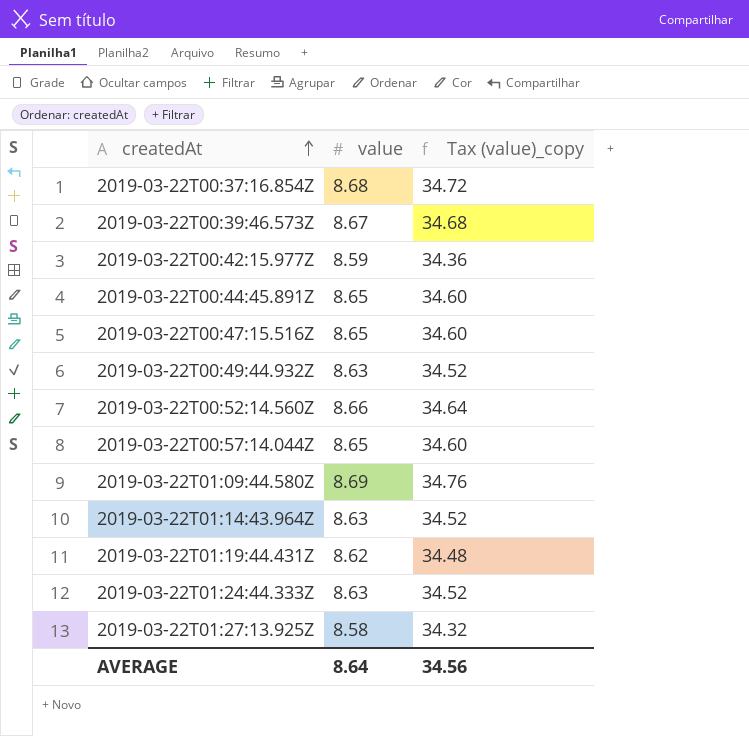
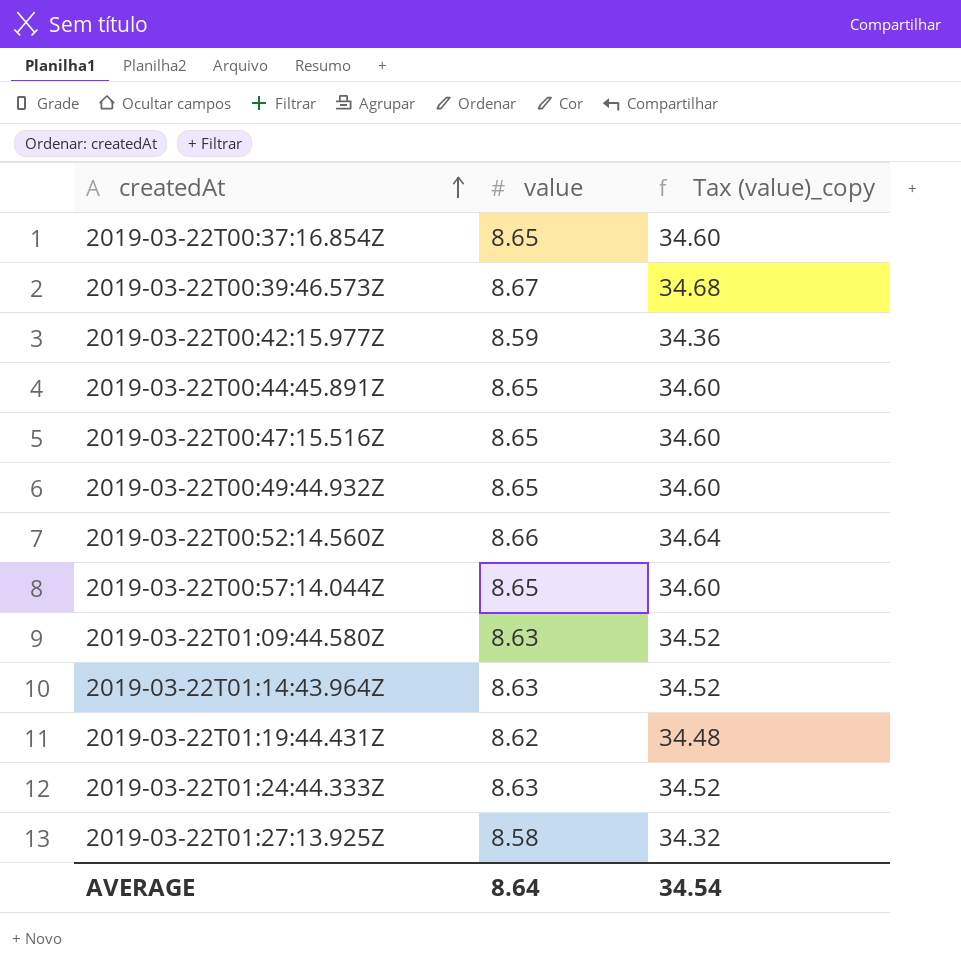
2019-03-22T00:37:16.854Z | value: 8.68 -> 8.65
2019-03-22T00:37:16.854Z | Tax (value)_copy: 34.72 -> 34.60
2019-03-22T00:49:44.932Z | value: 8.63 -> 8.65
2019-03-22T00:49:44.932Z | Tax (value)_copy: 34.52 -> 34.60
2019-03-22T01:09:44.580Z | value: 8.69 -> 8.63
2019-03-22T01:09:44.580Z | Tax (value)_copy: 34.76 -> 34.52
AVERAGE | Tax (value)_copy: 34.56 -> 34.54

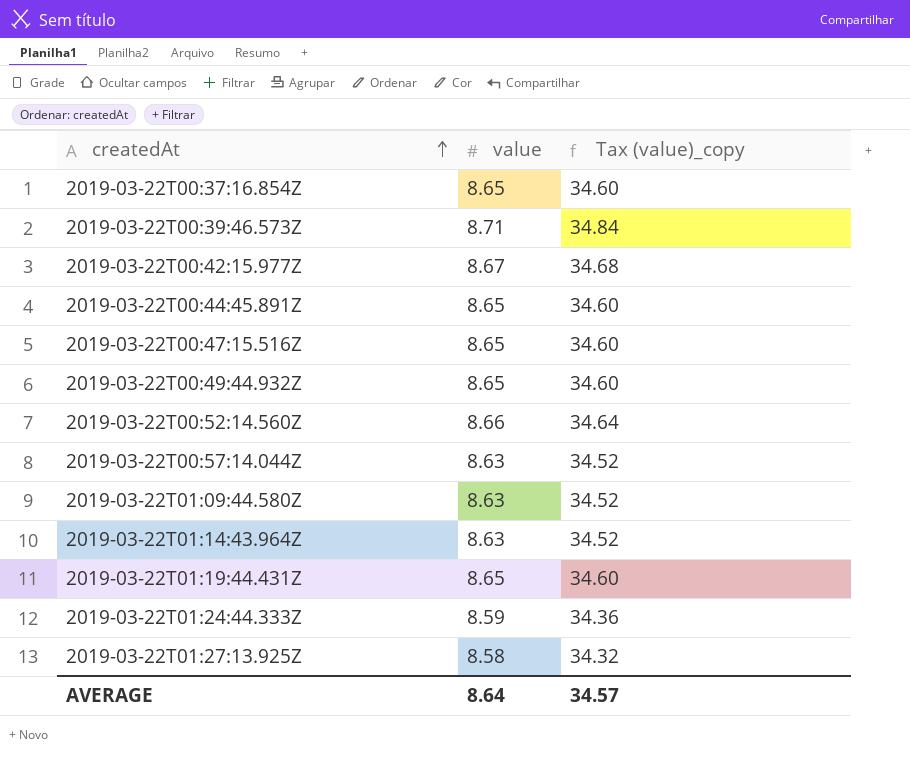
2019-03-22T00:39:46.573Z | value: 8.67 -> 8.71
2019-03-22T00:39:46.573Z | Tax (value)_copy: 34.68 -> 34.84
2019-03-22T00:42:15.977Z | value: 8.59 -> 8.67
2019-03-22T00:42:15.977Z | Tax (value)_copy: 34.36 -> 34.68
2019-03-22T00:57:14.044Z | value: 8.65 -> 8.63
2019-03-22T00:57:14.044Z | Tax (value)_copy: 34.60 -> 34.52
2019-03-22T01:19:44.431Z | value: 8.62 -> 8.65
2019-03-22T01:19:44.431Z | Tax (value)_copy: 34.48 -> 34.60
2019-03-22T01:24:44.333Z | value: 8.63 -> 8.59
2019-03-22T01:24:44.333Z | Tax (value)_copy: 34.52 -> 34.36
AVERAGE | Tax (value)_copy: 34.54 -> 34.57

